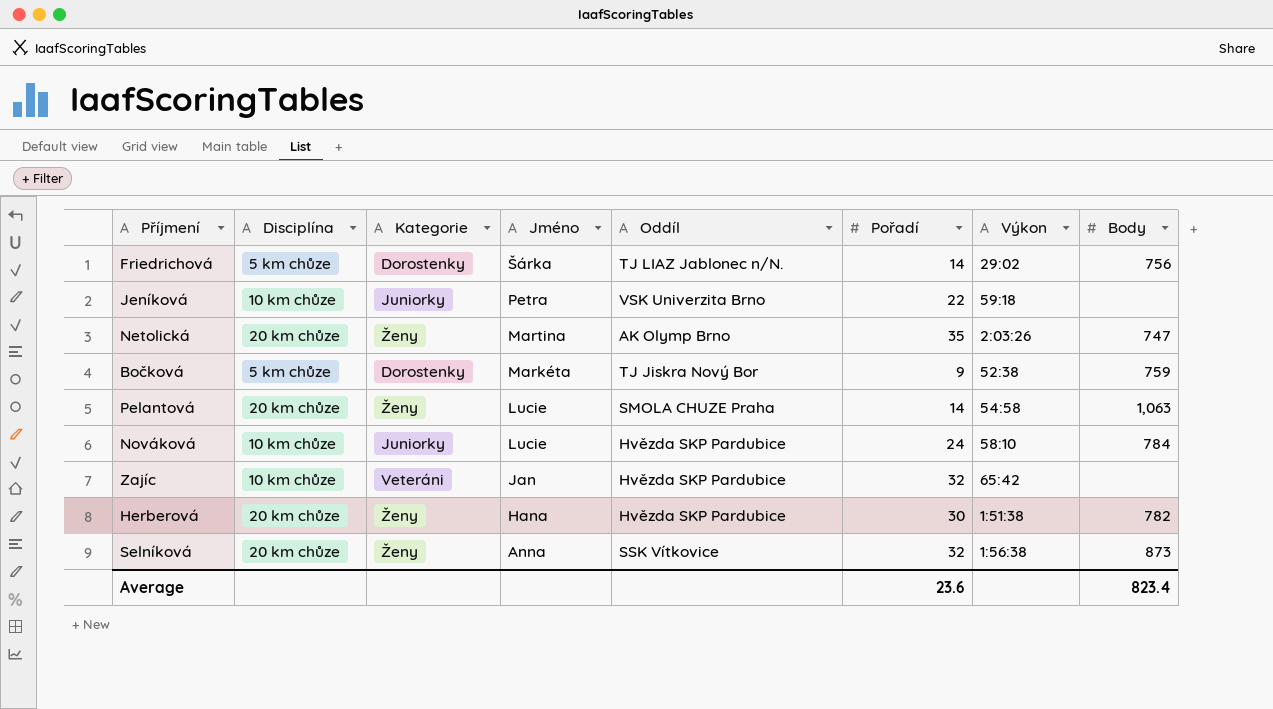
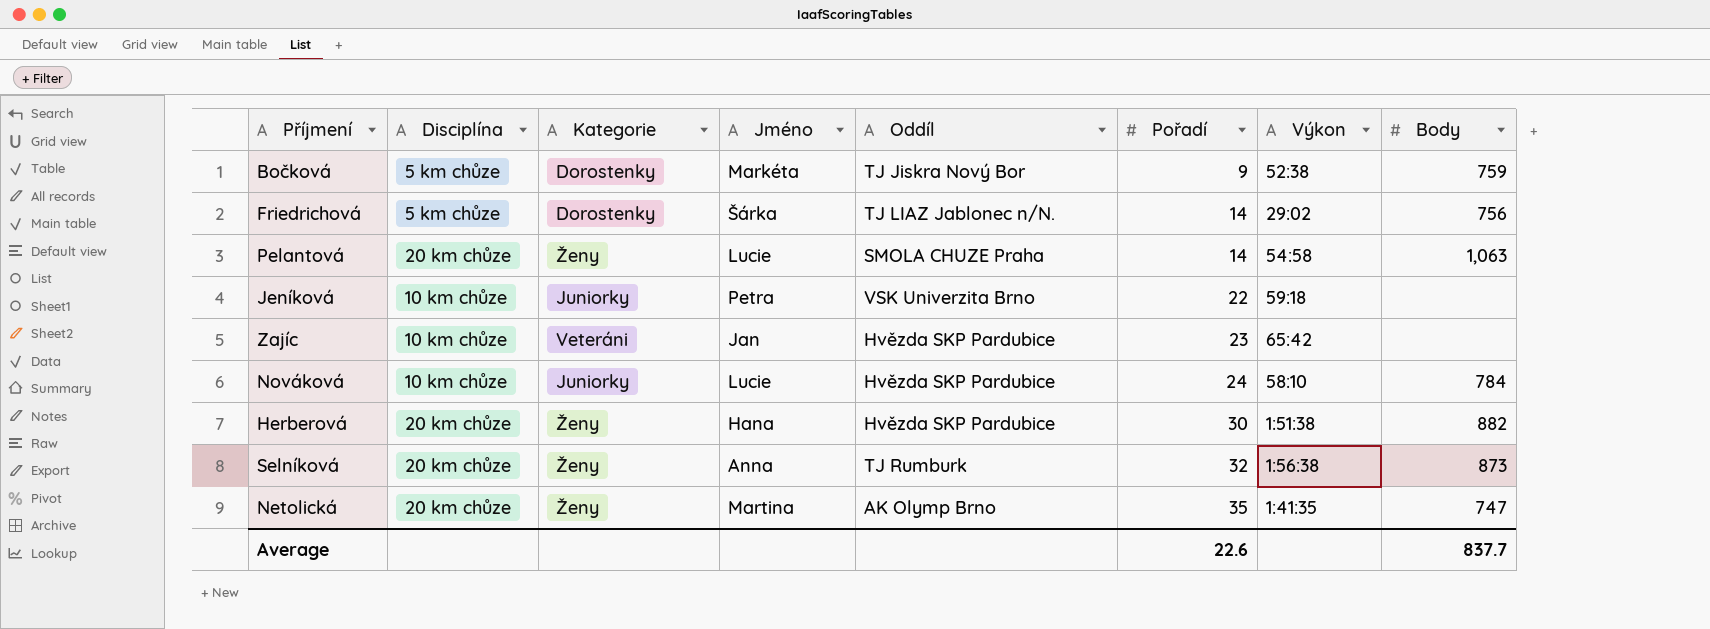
row order: Jméno descending -> Pořadí ascending
Zajíc | Pořadí: 32 -> 23
Herberová | Body: 782 -> 882
Selníková | Oddíl: SSK Vítkovice -> TJ Rumburk
Netolická | Výkon: 2:03:26 -> 1:41:35
Average | Pořadí: 23.6 -> 22.6
Average | Body: 823.4 -> 837.7

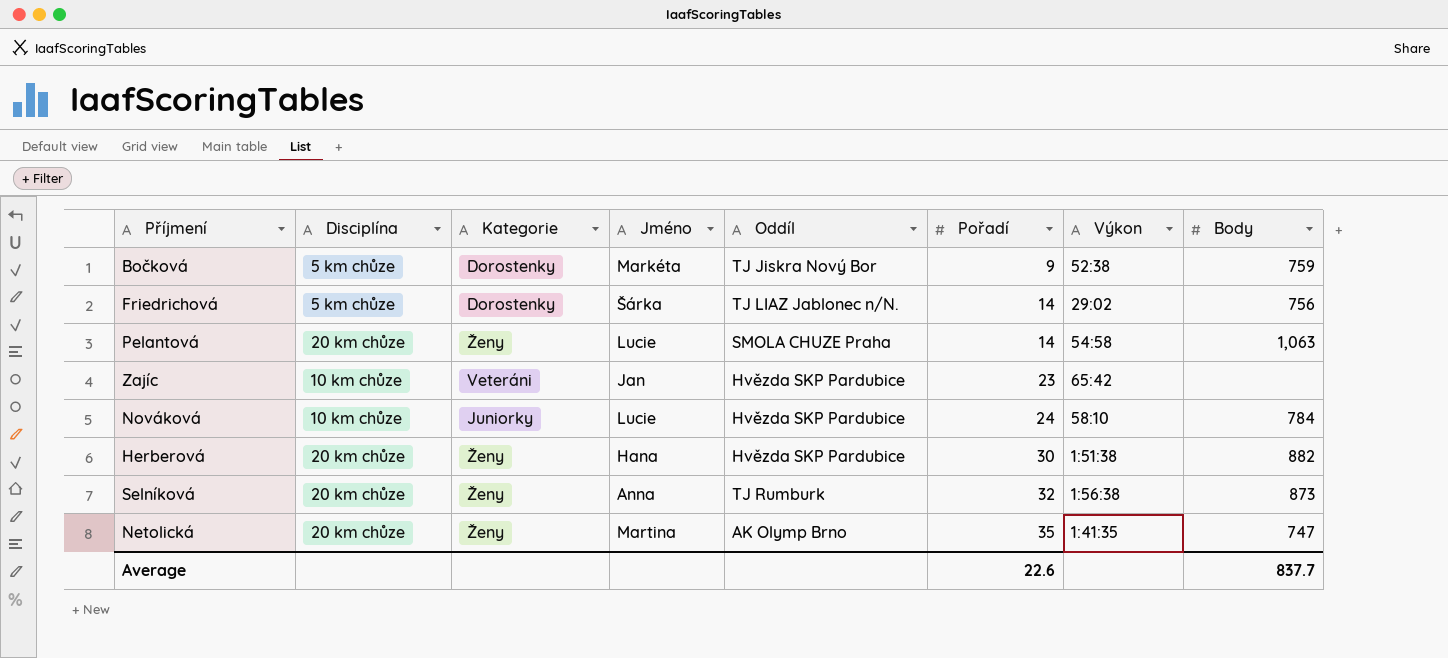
row Jeníková: 10 km chůze | Juniorky | Petra | VSK Univerzita Brno | 22 | 59:18 | none -> none

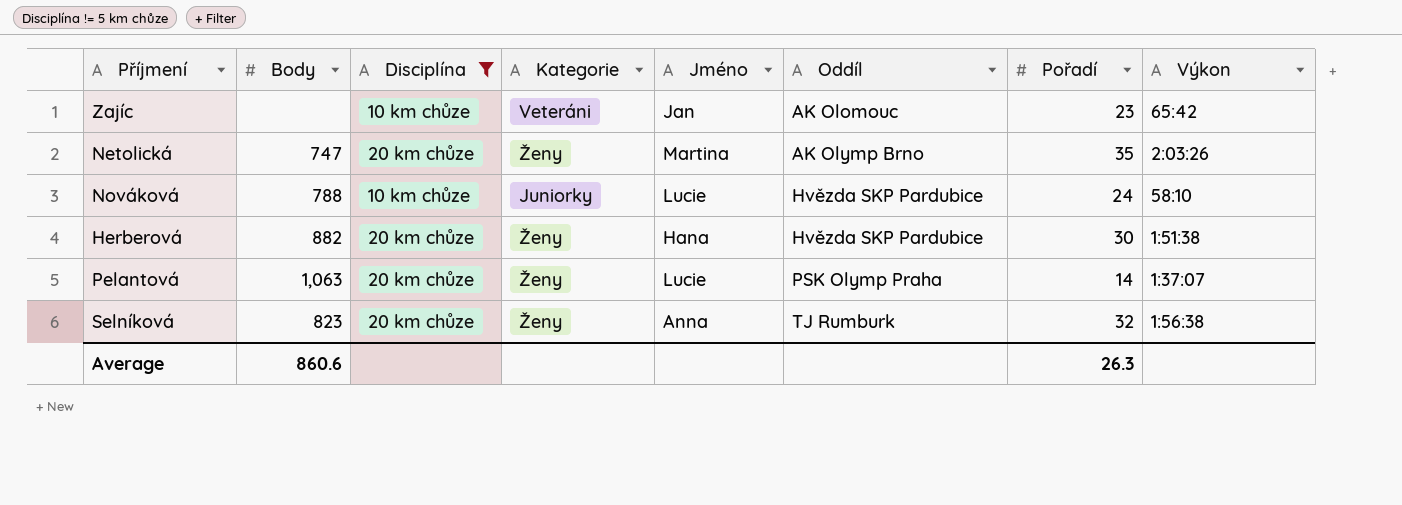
filter: none -> Disciplína != 5 km chůze
row order: Pořadí ascending -> Oddíl ascending
column Body | position: 8 -> 2
Zajíc | Oddíl: Hvězda SKP Pardubice -> AK Olomouc
Netolická | Výkon: 1:41:35 -> 2:03:26
Nováková | Body: 784 -> 788
Pelantová | Oddíl: SMOLA CHUZE Praha -> PSK Olymp Praha
Pelantová | Výkon: 54:58 -> 1:37:07
Selníková | Body: 873 -> 823
Average | Body: 837.7 -> 860.6
Average | Pořadí: 22.6 -> 26.3

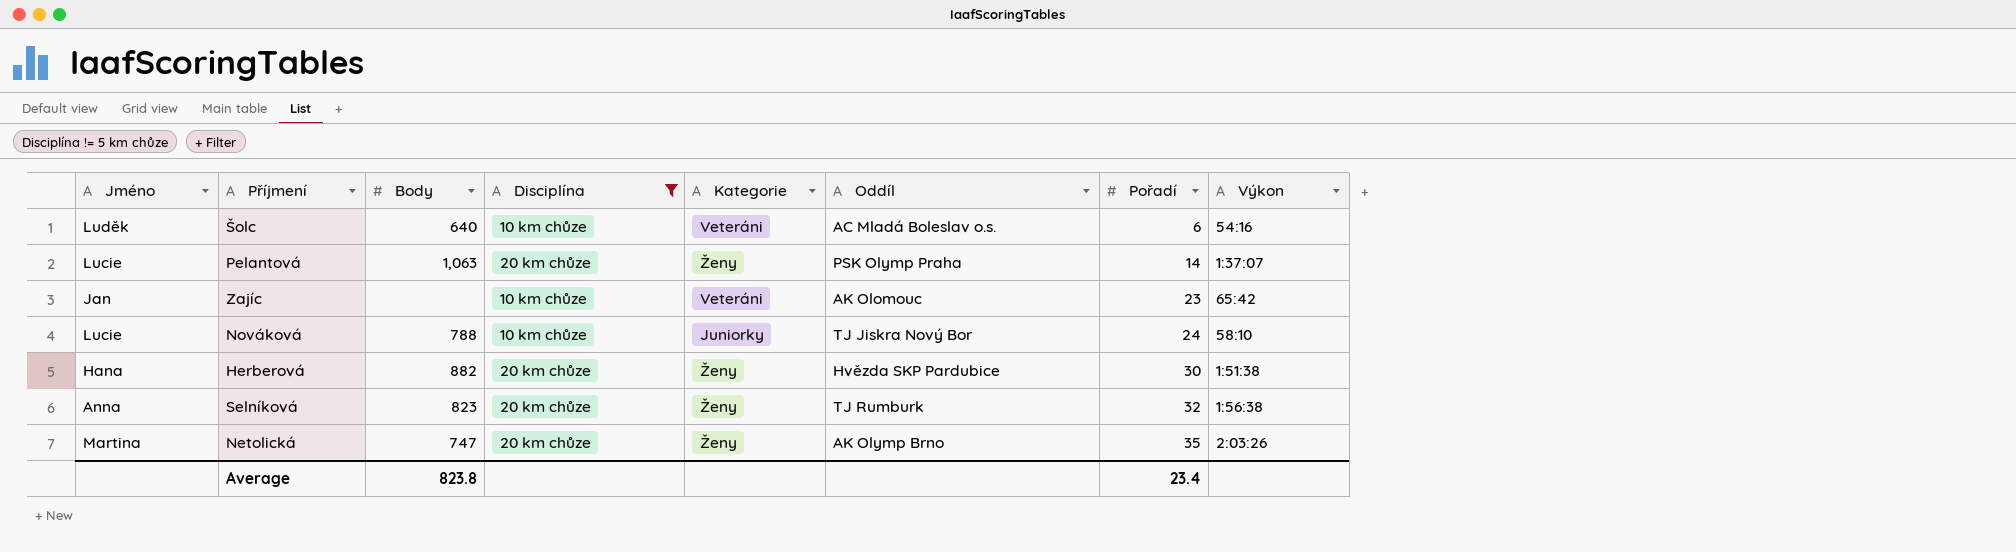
row order: Oddíl ascending -> Pořadí ascending
column Jméno | position: 5 -> 1
row Šolc: none -> Luděk | 640 | 10 km chůze | Veteráni | AC Mladá Boleslav o.s. | 6 | 54:16
Nováková | Oddíl: Hvězda SKP Pardubice -> TJ Jiskra Nový Bor
Average | Body: 860.6 -> 823.8
Average | Pořadí: 26.3 -> 23.4

